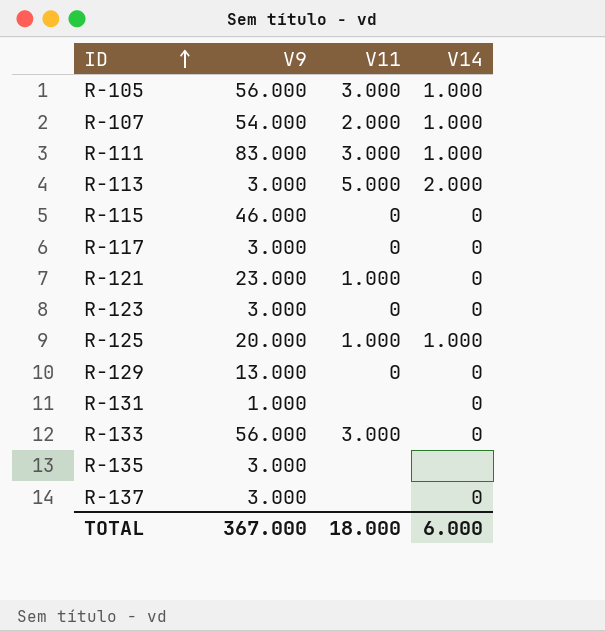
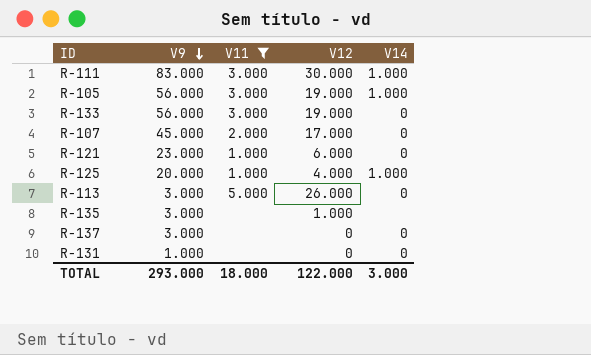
filter: none -> V11 != 0
row order: ID ascending -> V9 descending
column V12 | position: none -> 4
R-107 | V9: 54.000 -> 45.000
R-107 | V14: 1.000 -> 0
R-113 | V14: 2.000 -> 0
TOTAL | V9: 367.000 -> 293.000
TOTAL | V14: 6.000 -> 3.000

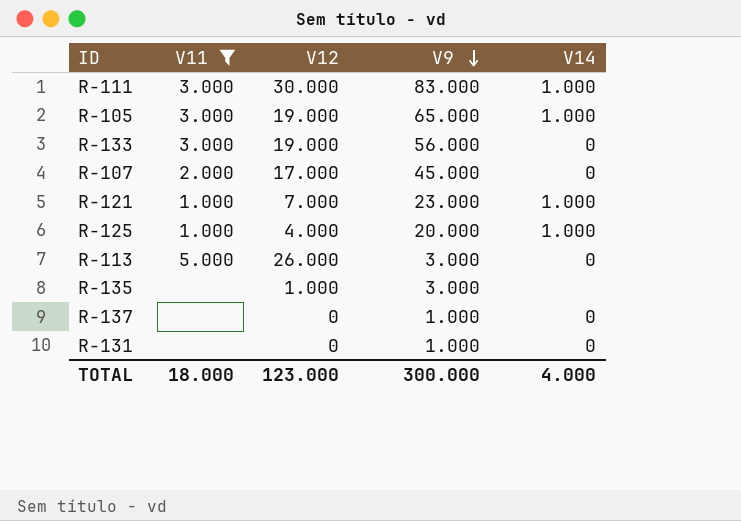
column V9 | position: 2 -> 4
R-105 | V9: 56.000 -> 65.000
R-121 | V12: 6.000 -> 7.000
R-121 | V14: 0 -> 1.000
R-137 | V9: 3.000 -> 1.000
TOTAL | V12: 122.000 -> 123.000
TOTAL | V9: 293.000 -> 300.000
TOTAL | V14: 3.000 -> 4.000

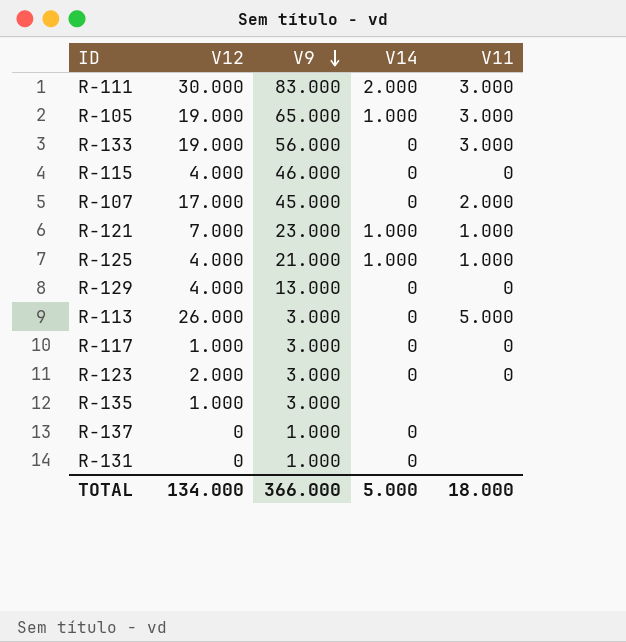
filter: V11 != 0 -> none
column V11 | position: 2 -> 5
R-111 | V14: 1.000 -> 2.000
R-125 | V9: 20.000 -> 21.000
TOTAL | V12: 123.000 -> 134.000
TOTAL | V9: 300.000 -> 366.000
TOTAL | V14: 4.000 -> 5.000

